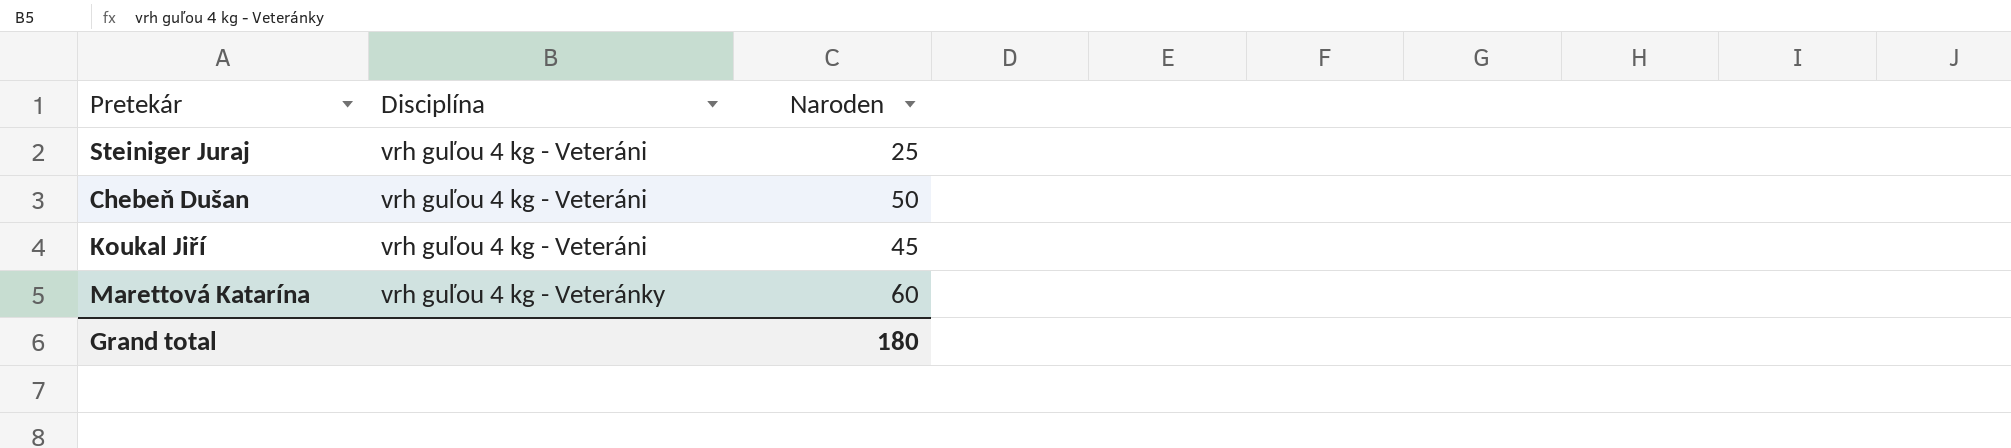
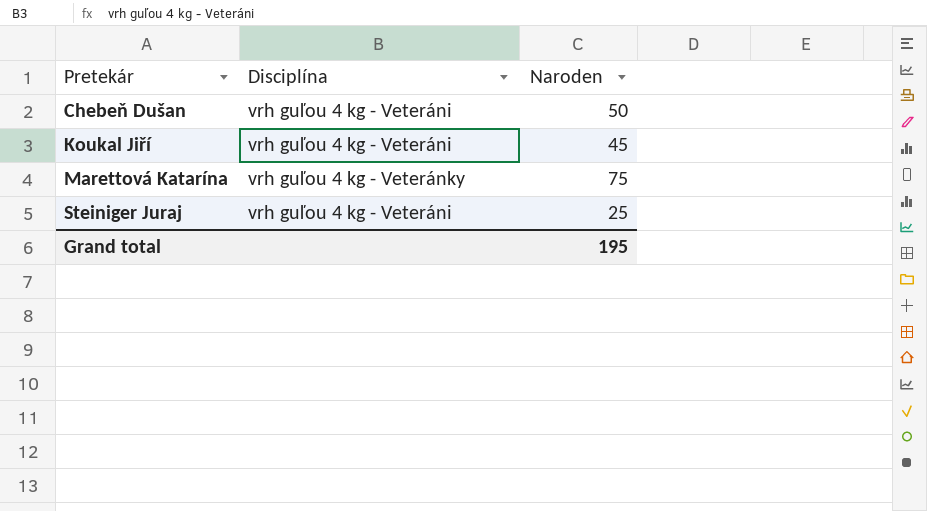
row order: Disciplína ascending -> Pretekár ascending
Marettová Katarína | Naroden: 60 -> 75
Grand total | Naroden: 180 -> 195

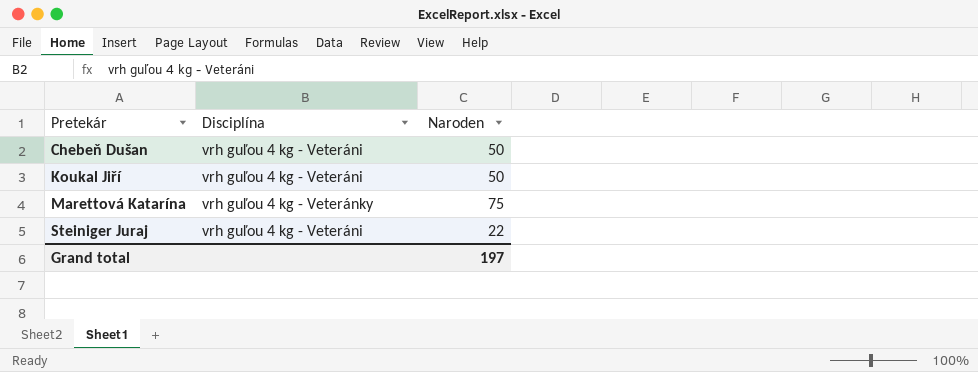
Koukal Jiří | Naroden: 45 -> 50
Steiniger Juraj | Naroden: 25 -> 22
Grand total | Naroden: 195 -> 197

